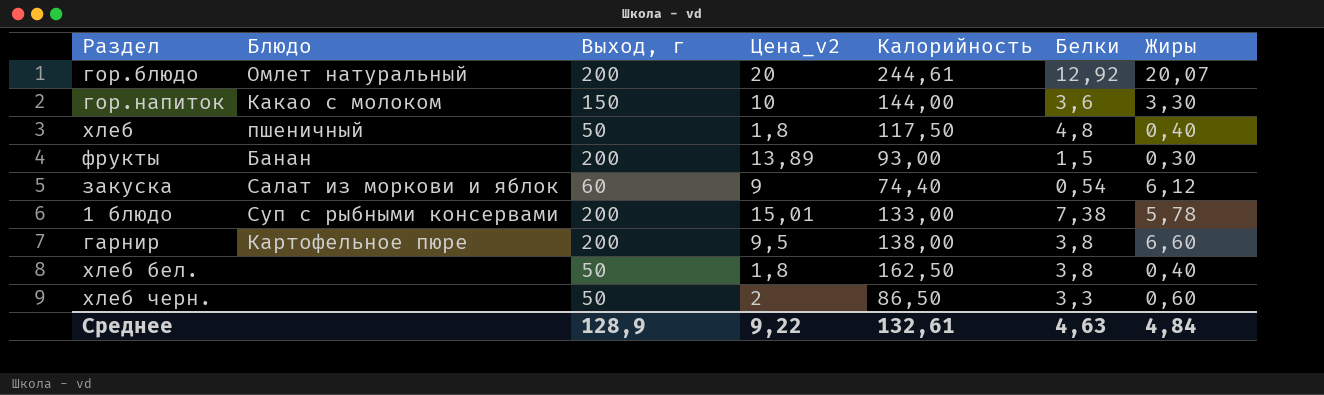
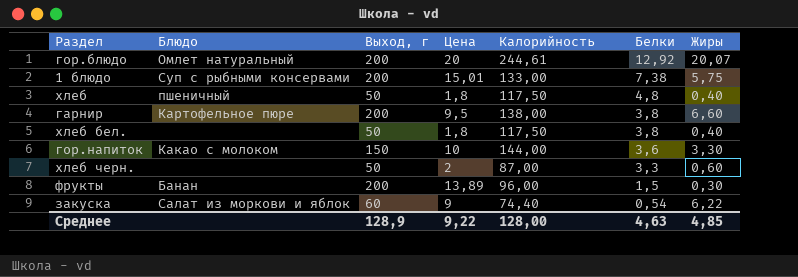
row order: none -> Белки descending
column name: Цена_v2 -> Цена
1 блюдо | Жиры: 5,78 -> 5,75
хлеб бел. | Калорийность: 162,50 -> 117,50
хлеб черн. | Калорийность: 86,50 -> 87,00
фрукты | Калорийность: 93,00 -> 96,00
закуска | Жиры: 6,12 -> 6,22
Среднее | Калорийность: 132,61 -> 128,00
Среднее | Жиры: 4,84 -> 4,85

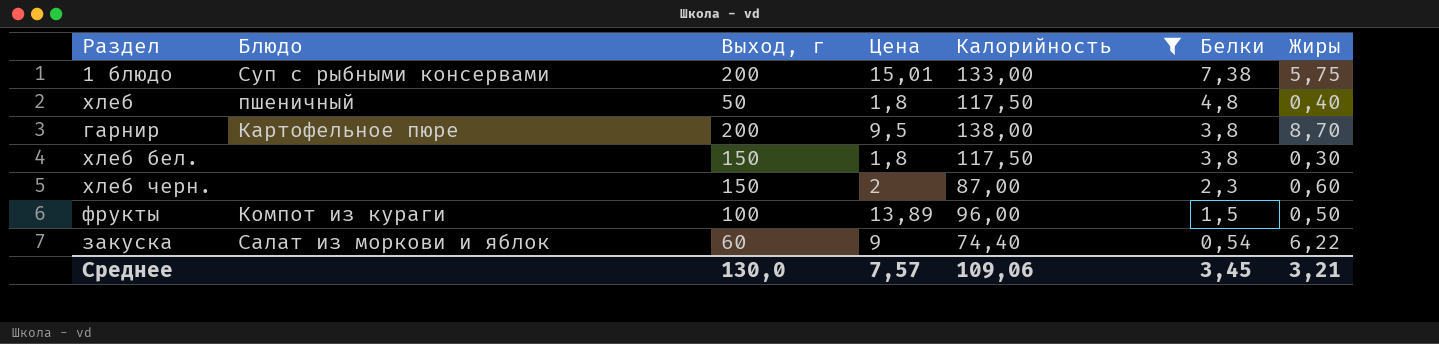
filter: none -> Калорийность <= 138,00
гарнир | Жиры: 6,60 -> 8,70
хлеб бел. | Выход, г: 50 -> 150
хлеб бел. | Жиры: 0,40 -> 0,30
хлеб черн. | Выход, г: 50 -> 150
хлеб черн. | Белки: 3,3 -> 2,3
фрукты | Блюдо: Банан -> Компот из кураги
фрукты | Выход, г: 200 -> 100
фрукты | Жиры: 0,30 -> 0,50
Среднее | Выход, г: 128,9 -> 130,0
Среднее | Цена: 9,22 -> 7,57
Среднее | Калорийность: 128,00 -> 109,06
Среднее | Белки: 4,63 -> 3,45
Среднее | Жиры: 4,85 -> 3,21

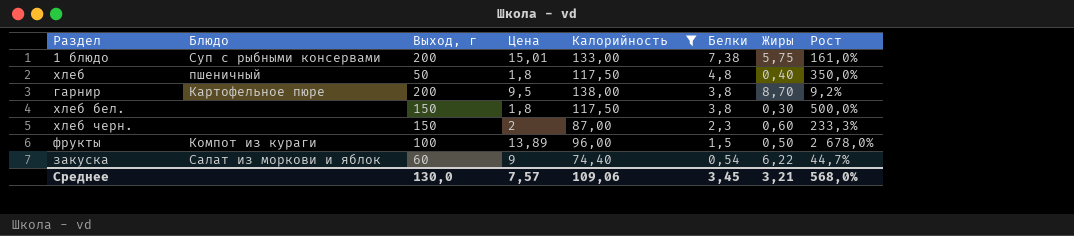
column Рост | formula: none -> ([Цена] - [Жиры]) / [Жиры]

